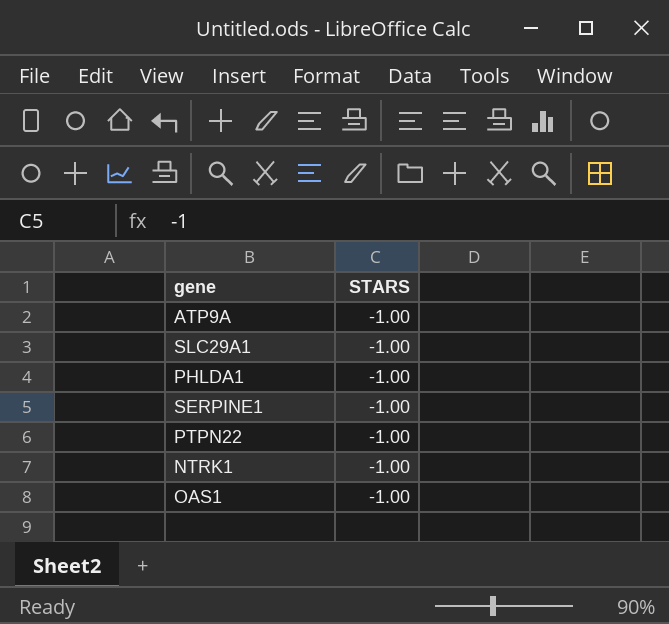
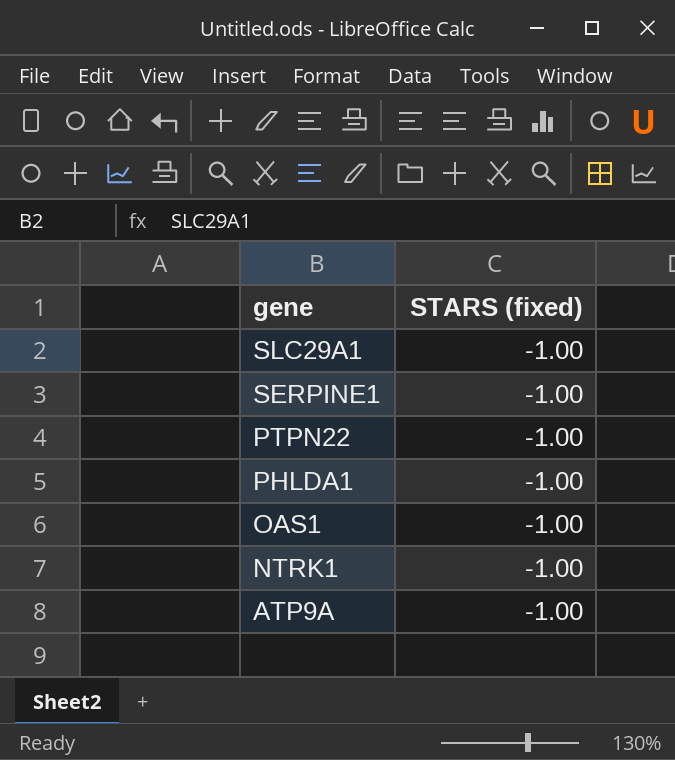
row order: none -> gene descending
column name: STARS -> STARS (fixed)

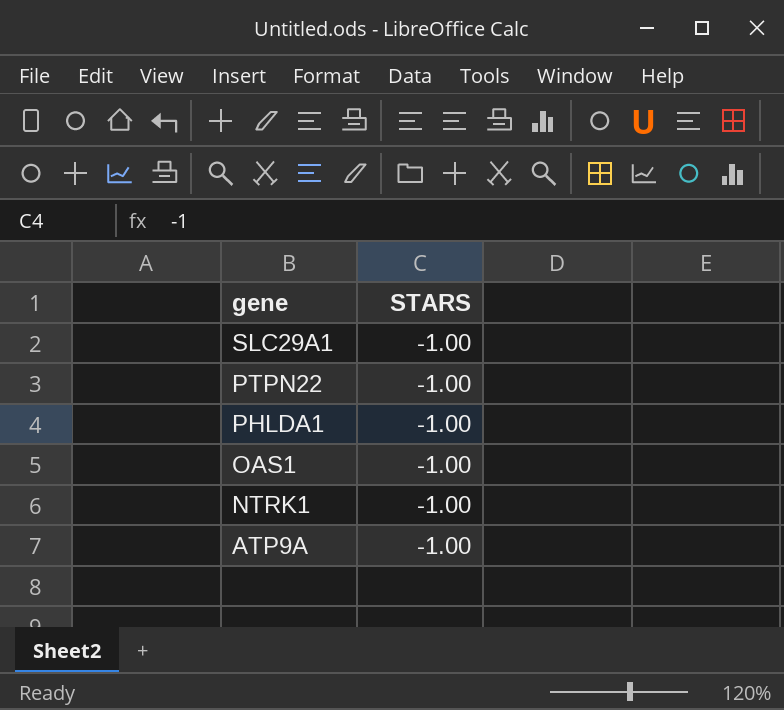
column name: STARS (fixed) -> STARS
row SERPINE1: -1.00 -> none

